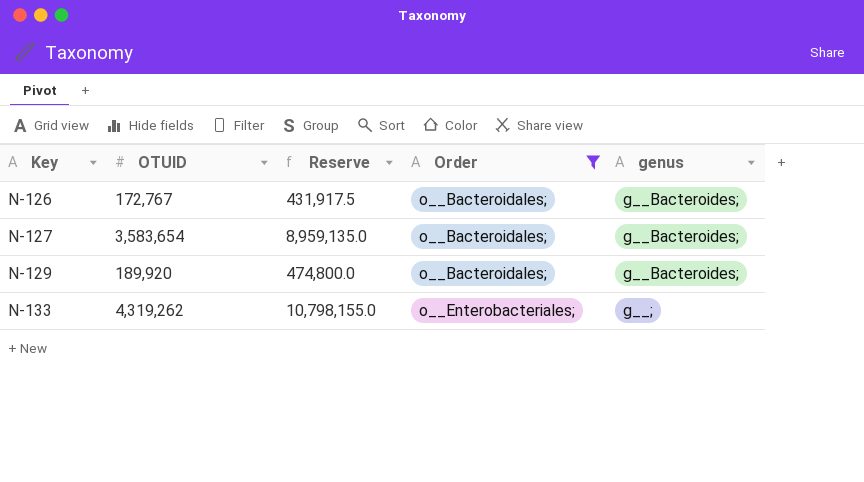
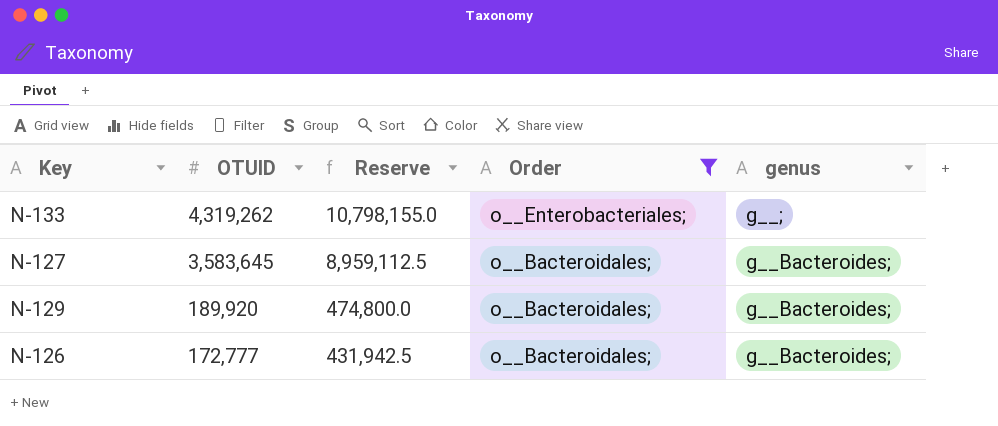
row order: Key ascending -> OTUID descending
N-127 | OTUID: 3,583,654 -> 3,583,645
N-127 | Reserve: 8,959,135.0 -> 8,959,112.5
N-126 | OTUID: 172,767 -> 172,777
N-126 | Reserve: 431,917.5 -> 431,942.5

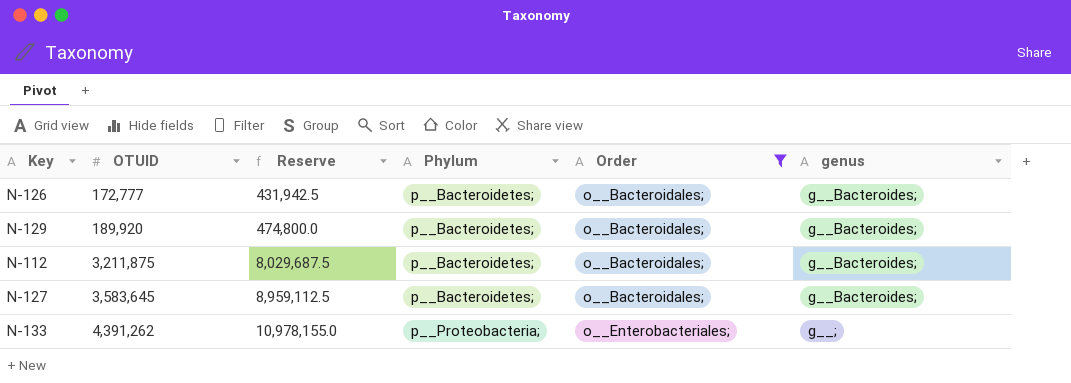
row order: OTUID descending -> OTUID ascending
column Phylum | position: none -> 4
row N-112: none -> 3,211,875 | 8,029,687.5 | p__Bacteroidetes; | o__Bacteroidales; | g__Bacteroides;
N-133 | OTUID: 4,319,262 -> 4,391,262
N-133 | Reserve: 10,798,155.0 -> 10,978,155.0

